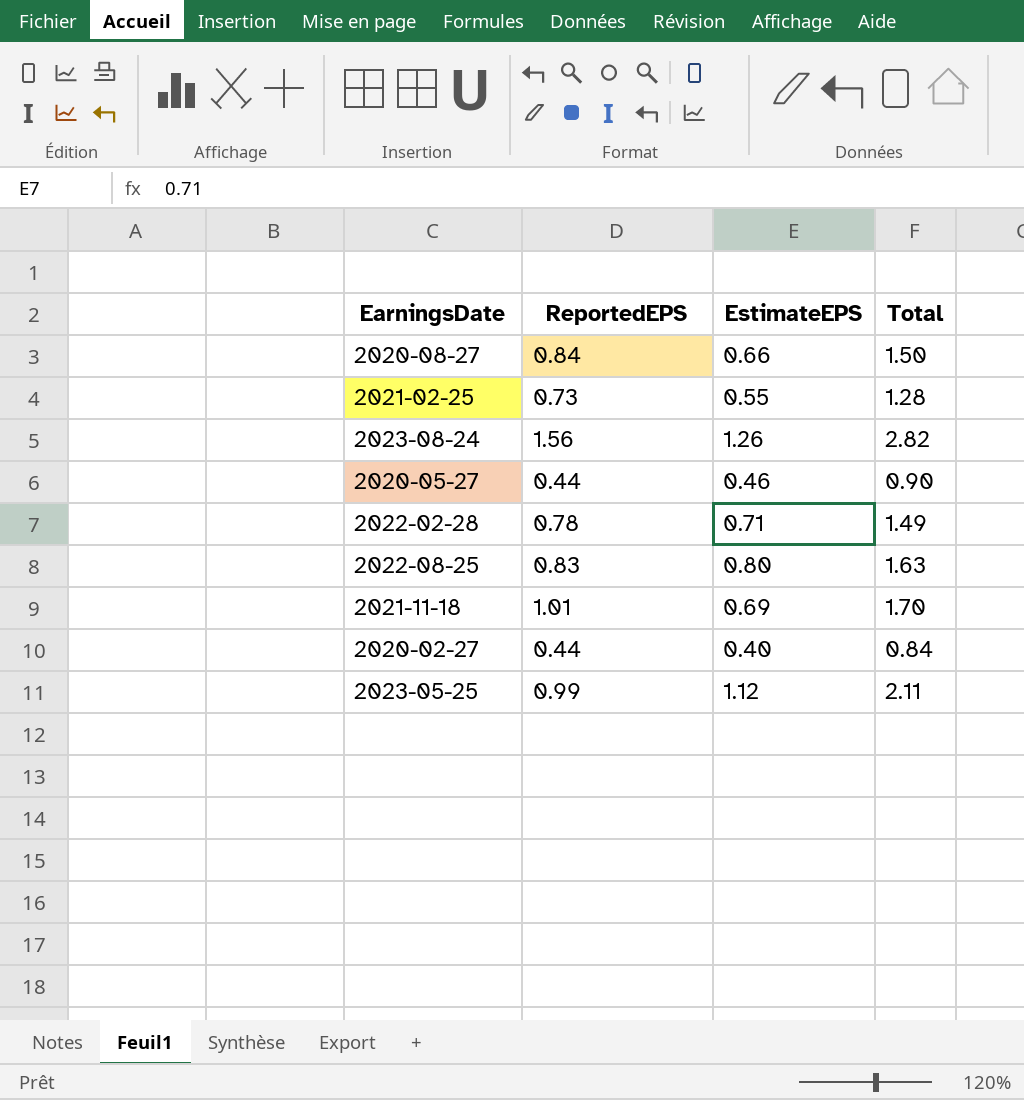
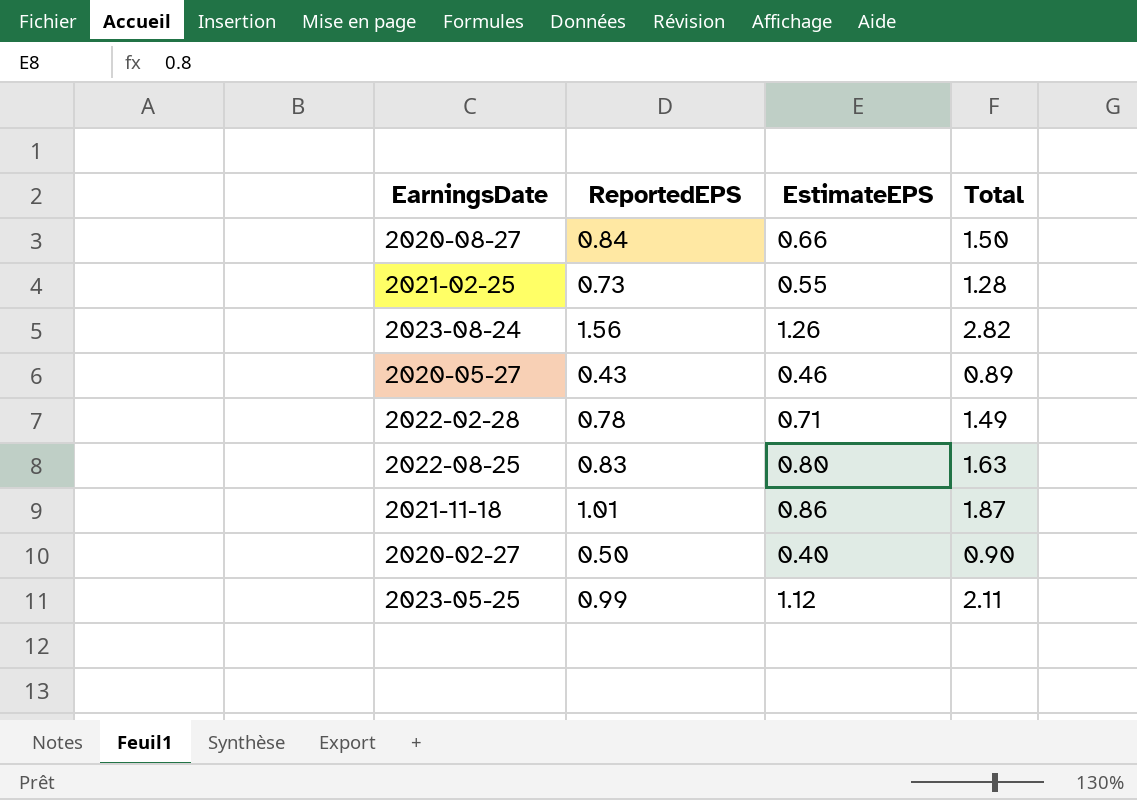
2020-05-27 | ReportedEPS: 0.44 -> 0.43
2020-05-27 | Total: 0.90 -> 0.89
2021-11-18 | EstimateEPS: 0.69 -> 0.86
2021-11-18 | Total: 1.70 -> 1.87
2020-02-27 | ReportedEPS: 0.44 -> 0.50
2020-02-27 | Total: 0.84 -> 0.90

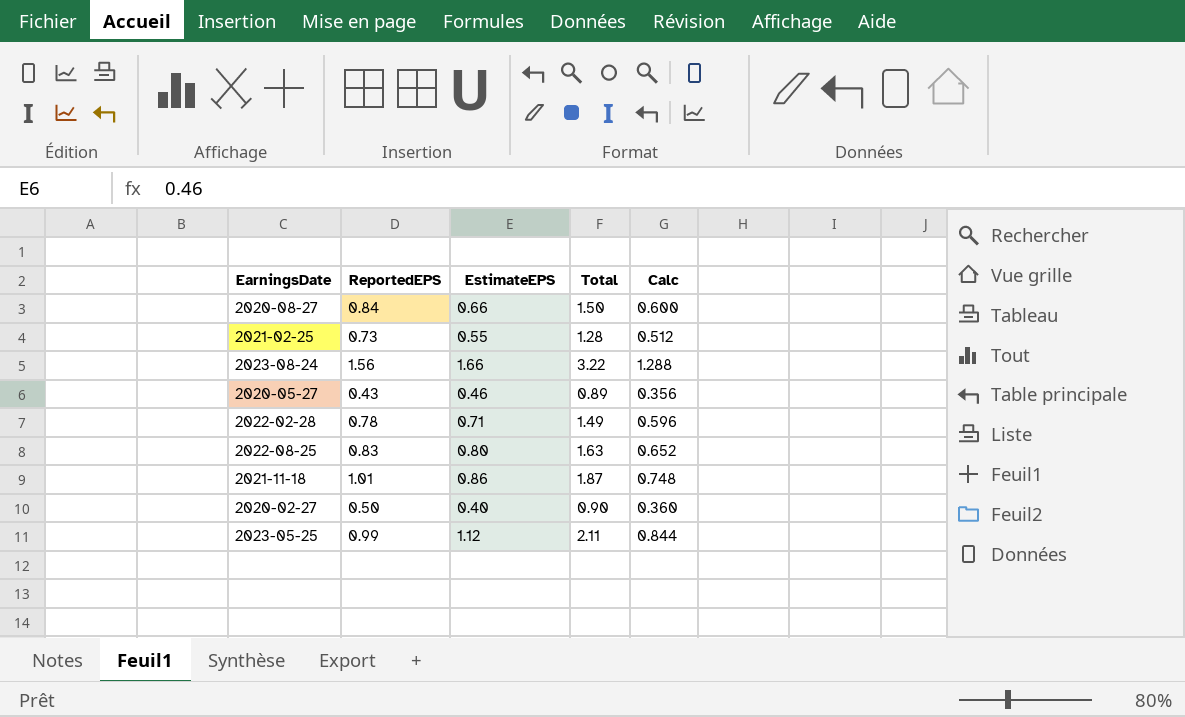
column Calc | formula: none -> [Total] * 0.4
2023-08-24 | EstimateEPS: 1.26 -> 1.66
2023-08-24 | Total: 2.82 -> 3.22

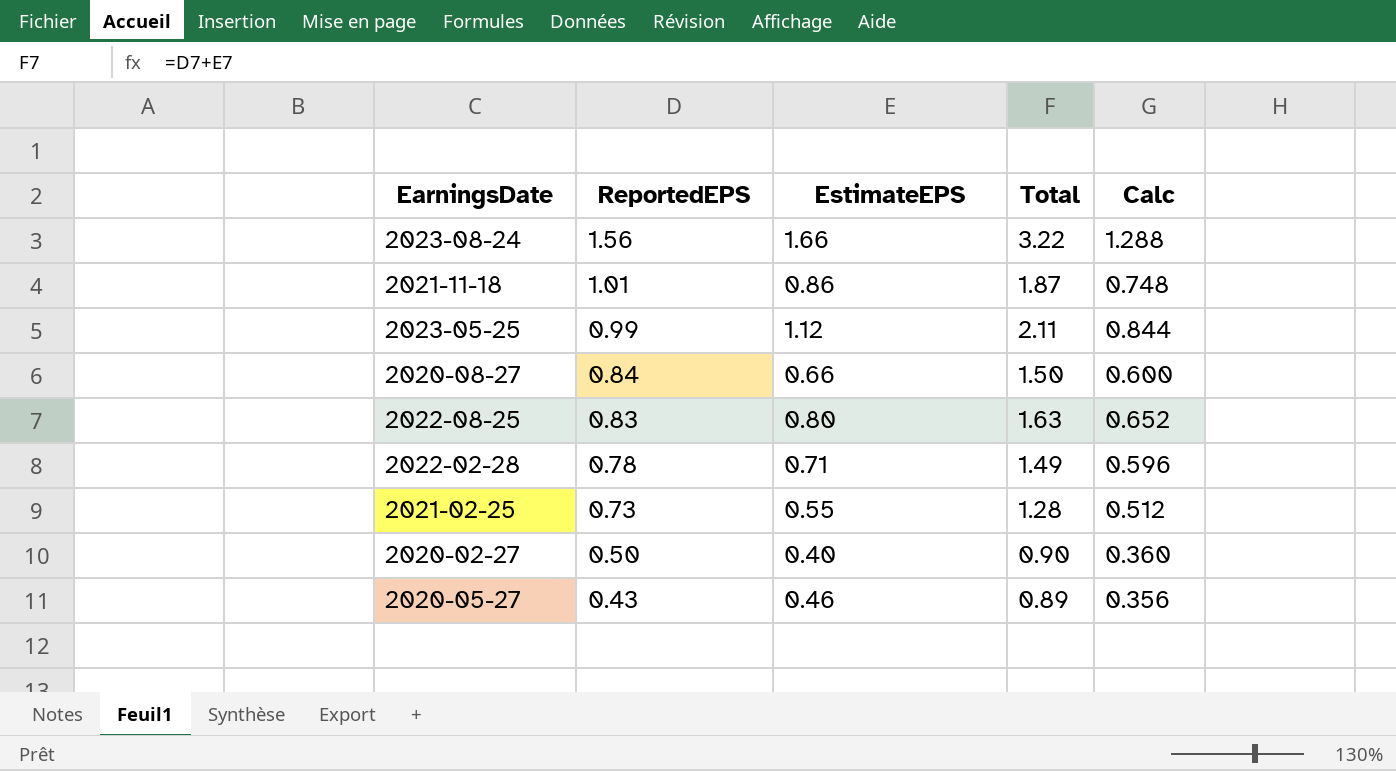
row order: none -> ReportedEPS descending

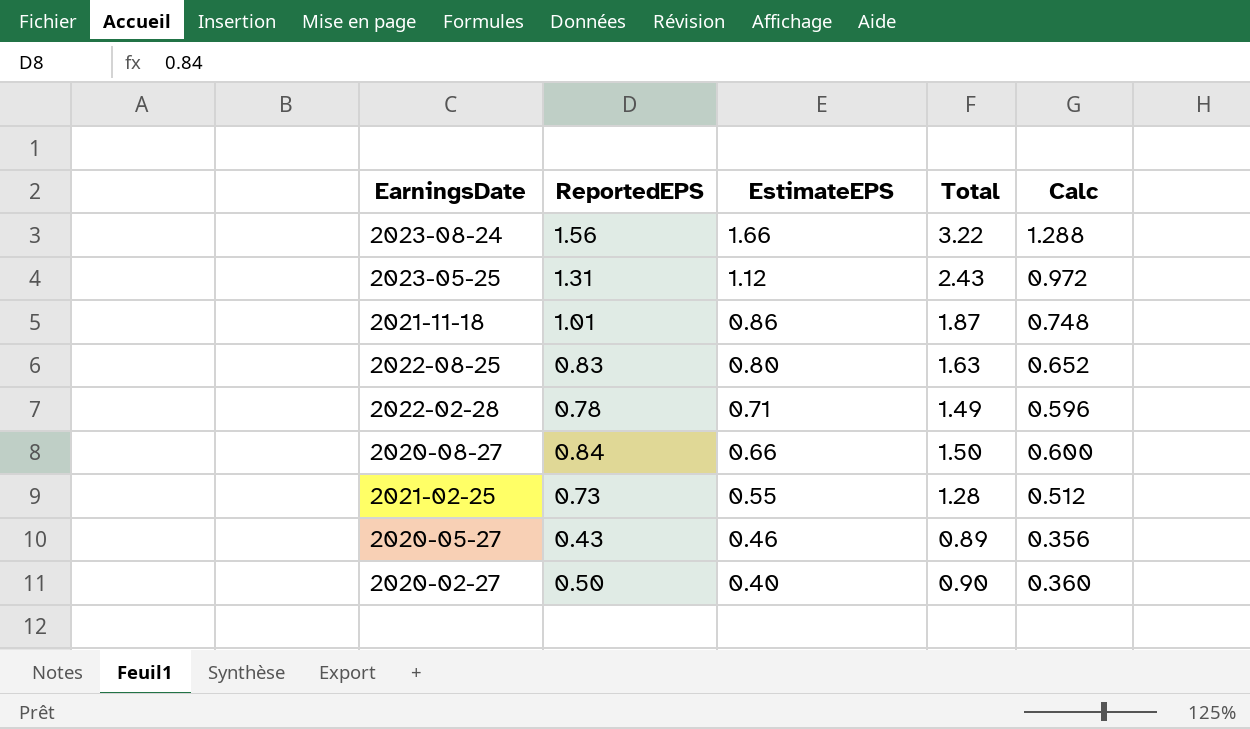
row order: ReportedEPS descending -> EstimateEPS descending
2023-05-25 | ReportedEPS: 0.99 -> 1.31
2023-05-25 | Total: 2.11 -> 2.43
2023-05-25 | Calc: 0.844 -> 0.972

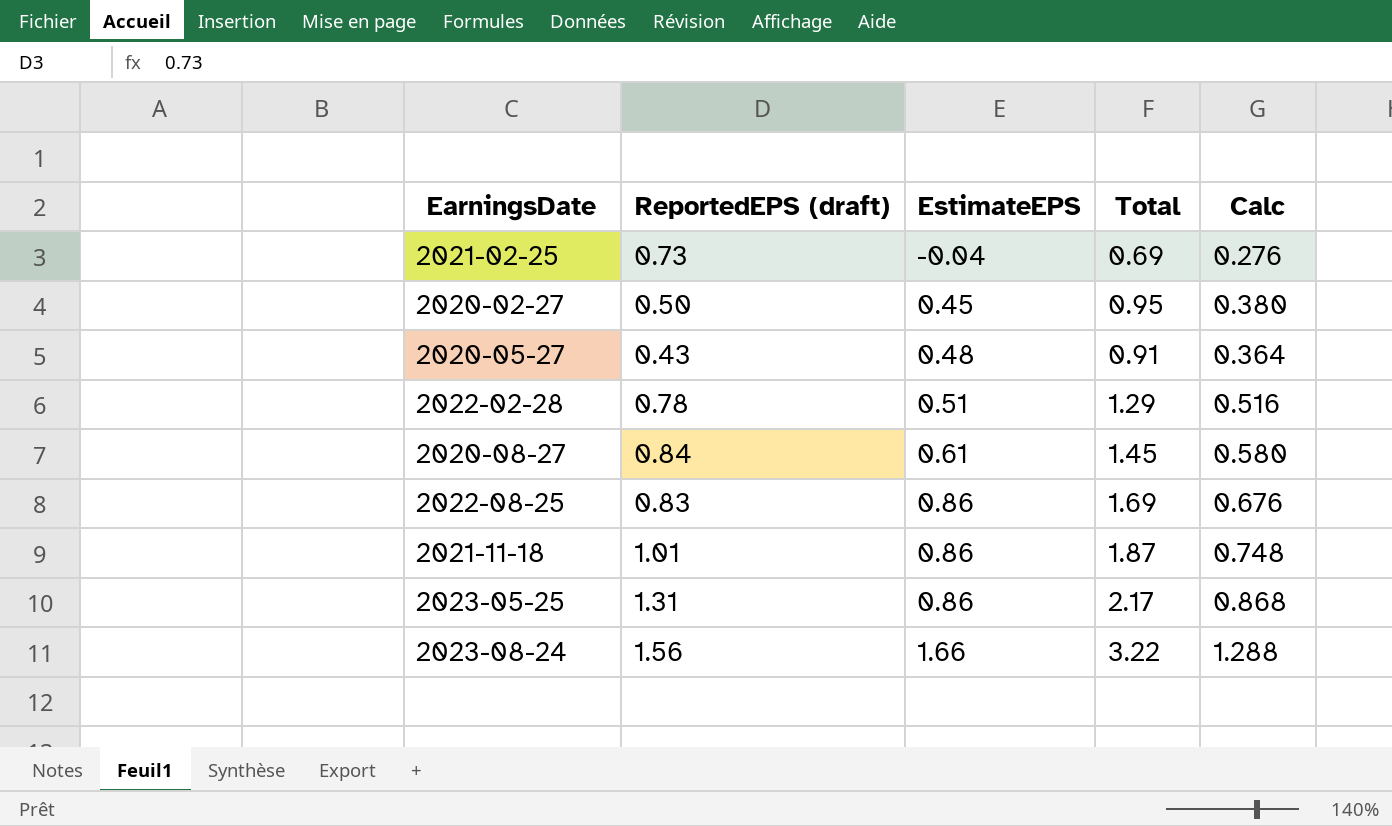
row order: EstimateEPS descending -> EstimateEPS ascending
column name: ReportedEPS -> ReportedEPS (draft)
2021-02-25 | EstimateEPS: 0.55 -> -0.04
2021-02-25 | Total: 1.28 -> 0.69
2021-02-25 | Calc: 0.512 -> 0.276
2020-02-27 | EstimateEPS: 0.40 -> 0.45
2020-02-27 | Total: 0.90 -> 0.95
2020-02-27 | Calc: 0.360 -> 0.380
2020-05-27 | EstimateEPS: 0.46 -> 0.48
2020-05-27 | Total: 0.89 -> 0.91
2020-05-27 | Calc: 0.356 -> 0.364
2022-02-28 | EstimateEPS: 0.71 -> 0.51
2022-02-28 | Total: 1.49 -> 1.29
2022-02-28 | Calc: 0.596 -> 0.516
2020-08-27 | EstimateEPS: 0.66 -> 0.61
2020-08-27 | Total: 1.50 -> 1.45
2020-08-27 | Calc: 0.600 -> 0.580
2022-08-25 | EstimateEPS: 0.80 -> 0.86
2022-08-25 | Total: 1.63 -> 1.69
2022-08-25 | Calc: 0.652 -> 0.676
2023-05-25 | EstimateEPS: 1.12 -> 0.86
2023-05-25 | Total: 2.43 -> 2.17
2023-05-25 | Calc: 0.972 -> 0.868

